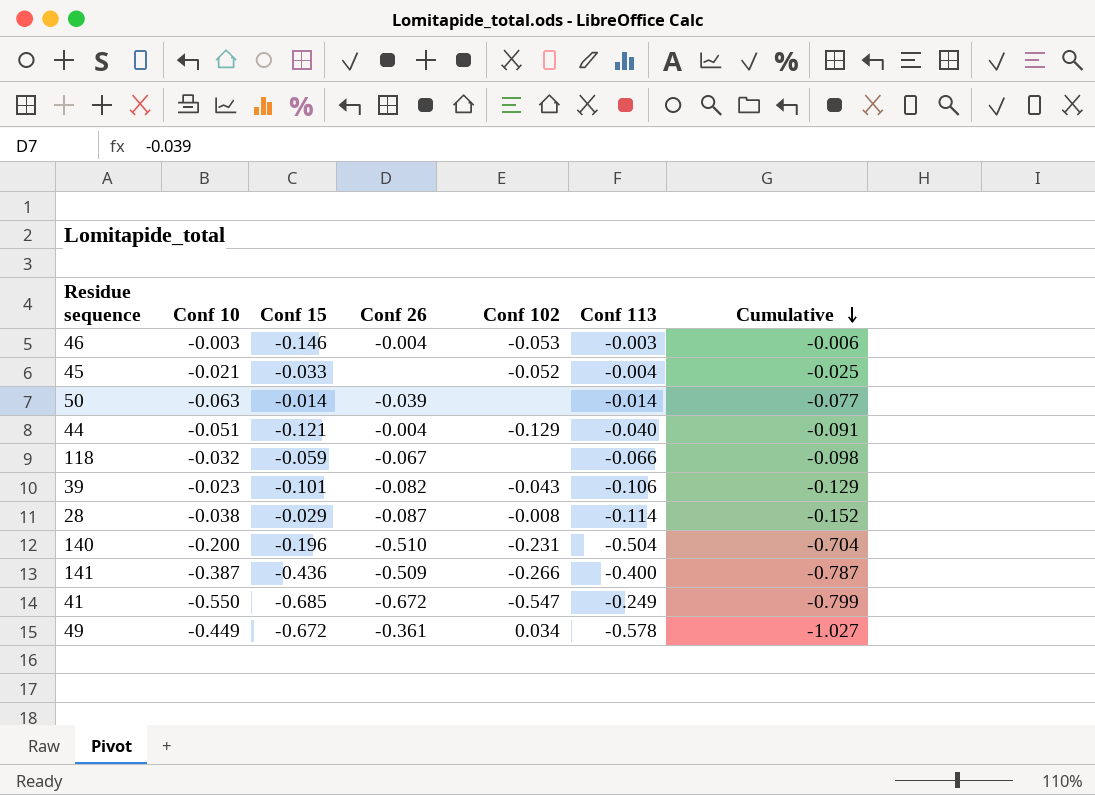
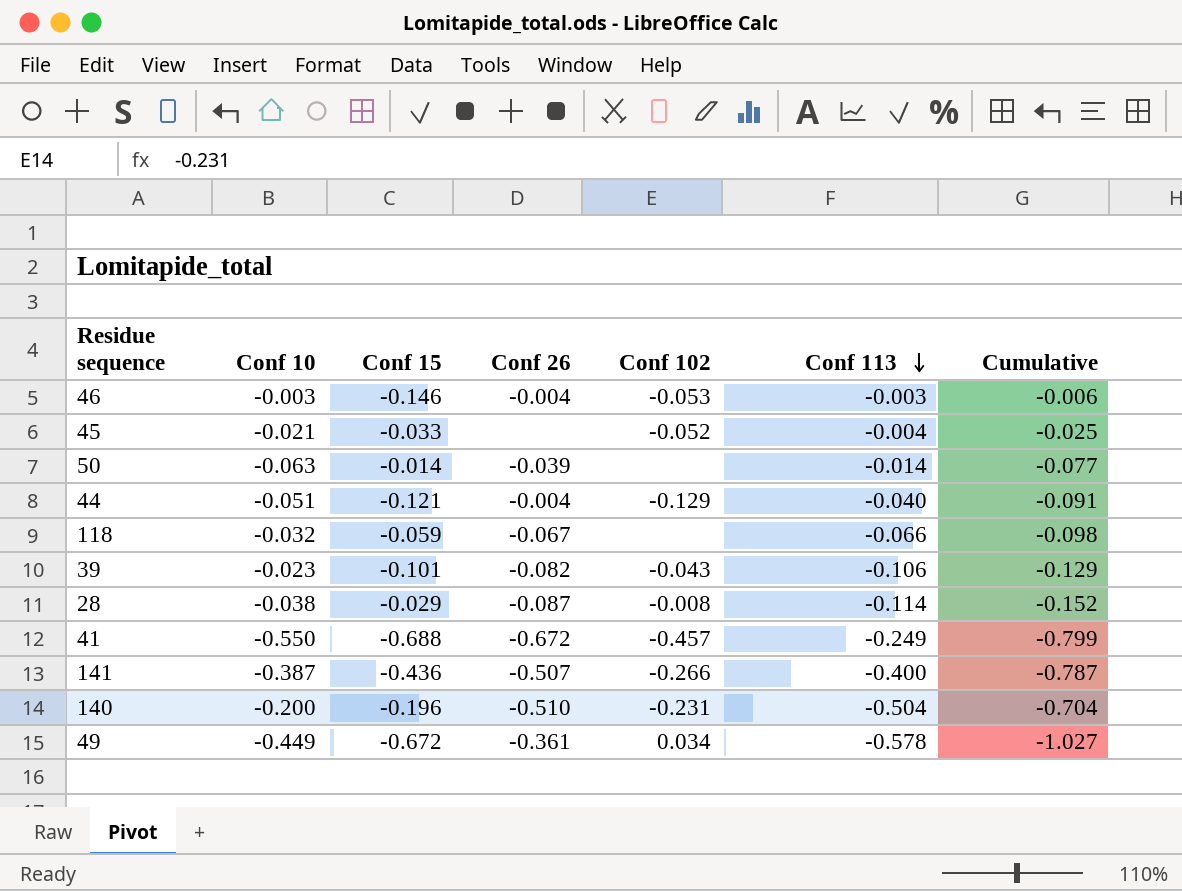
row order: Cumulative descending -> Conf 113 descending
41 | Conf 15: -0.685 -> -0.688
41 | Conf 102: -0.547 -> -0.457
141 | Conf 26: -0.509 -> -0.507

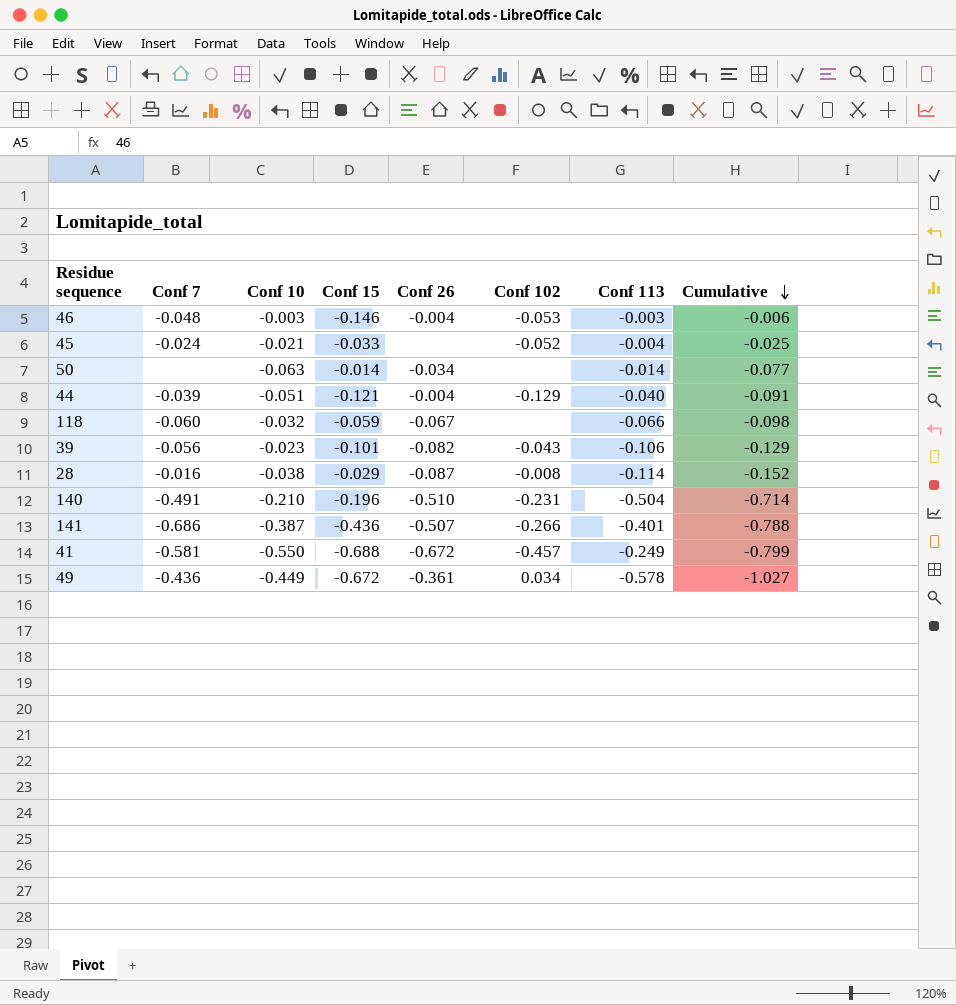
row order: Conf 113 descending -> Cumulative descending
column Conf 7 | position: none -> 2
50 | Conf 26: -0.039 -> -0.034
140 | Conf 10: -0.200 -> -0.210
140 | Cumulative: -0.704 -> -0.714
141 | Conf 113: -0.400 -> -0.401
141 | Cumulative: -0.787 -> -0.788

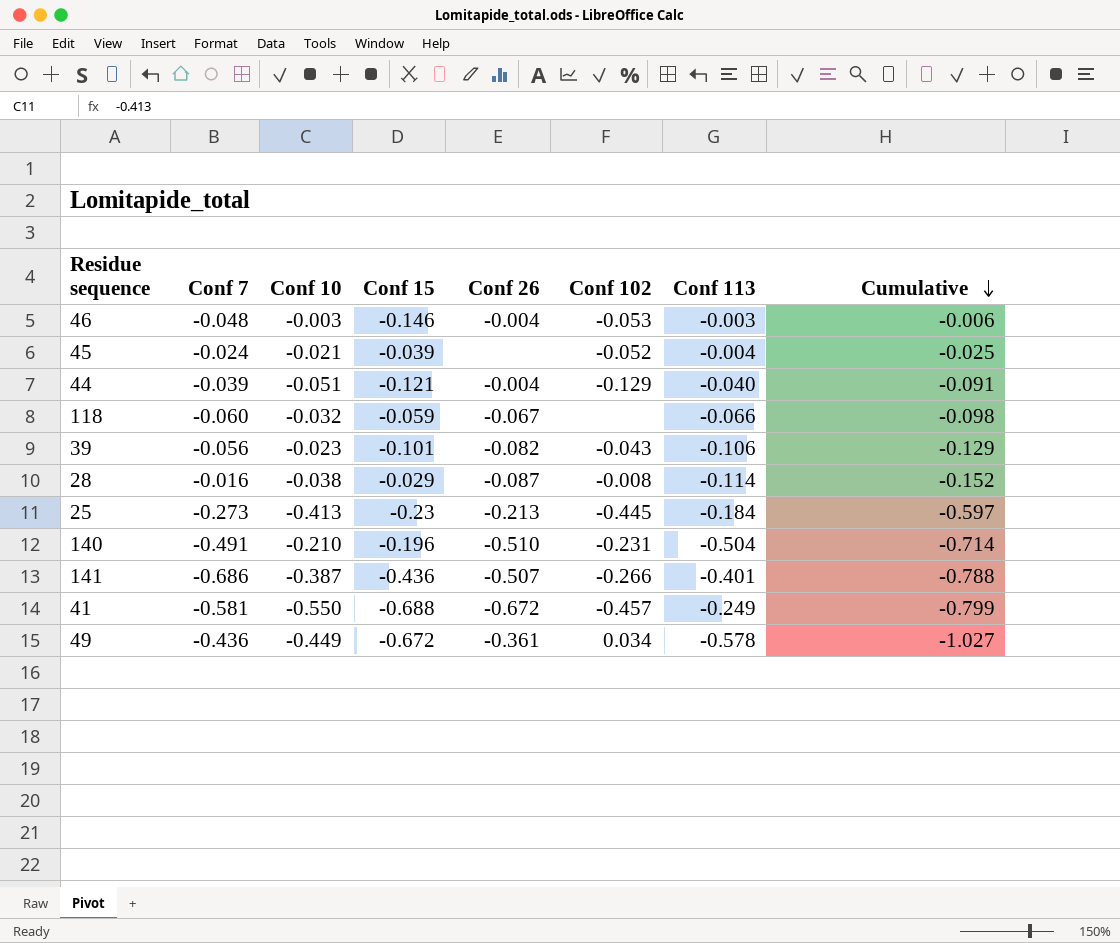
row 50: none | -0.063 | -0.014 | -0.034 | none | -0.014 | -0.077 -> none
45 | Conf 15: -0.033 -> -0.039
row 25: none -> -0.273 | -0.413 | -0.23 | -0.213 | -0.445 | -0.184 | -0.597

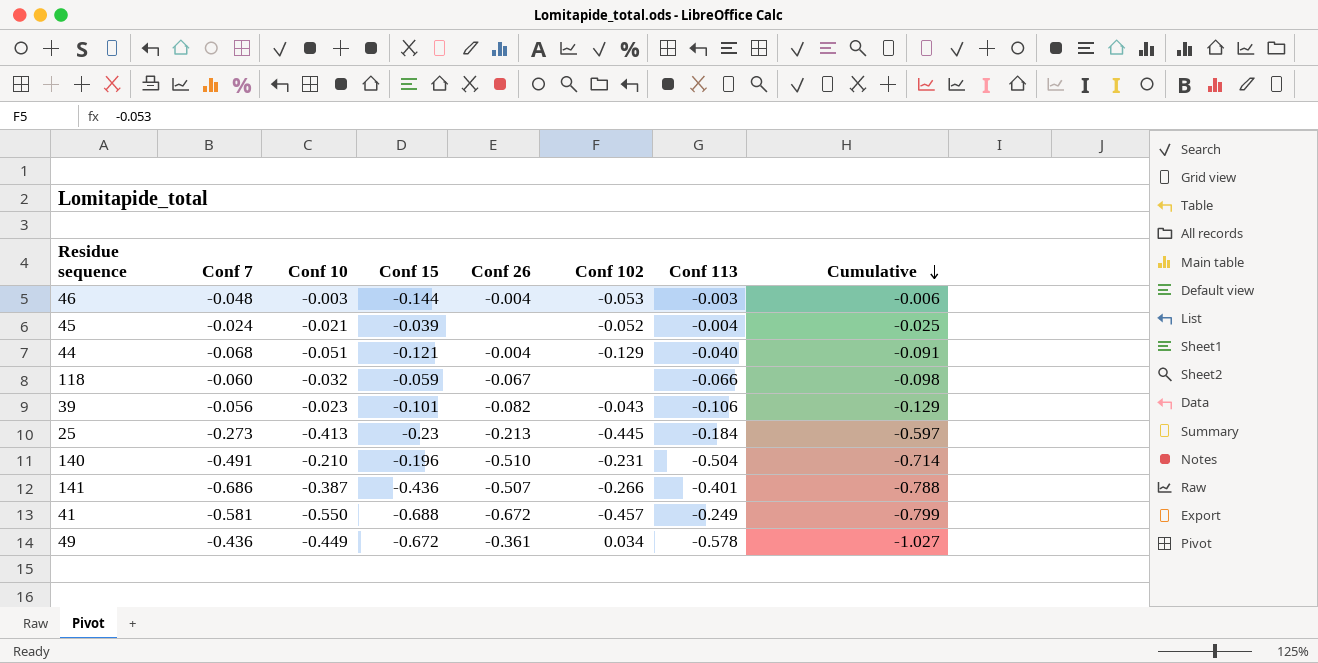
row 28: -0.016 | -0.038 | -0.029 | -0.087 | -0.008 | -0.114 | -0.152 -> none
46 | Conf 15: -0.146 -> -0.144
44 | Conf 7: -0.039 -> -0.068

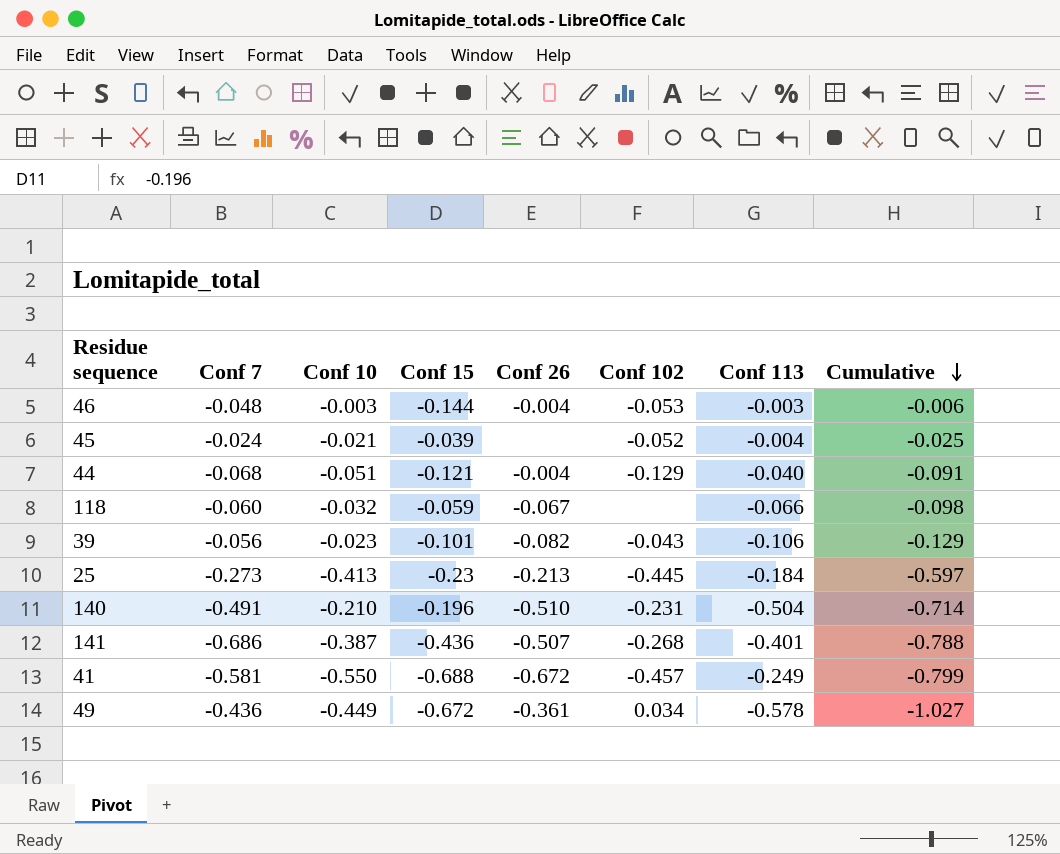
141 | Conf 102: -0.266 -> -0.268

